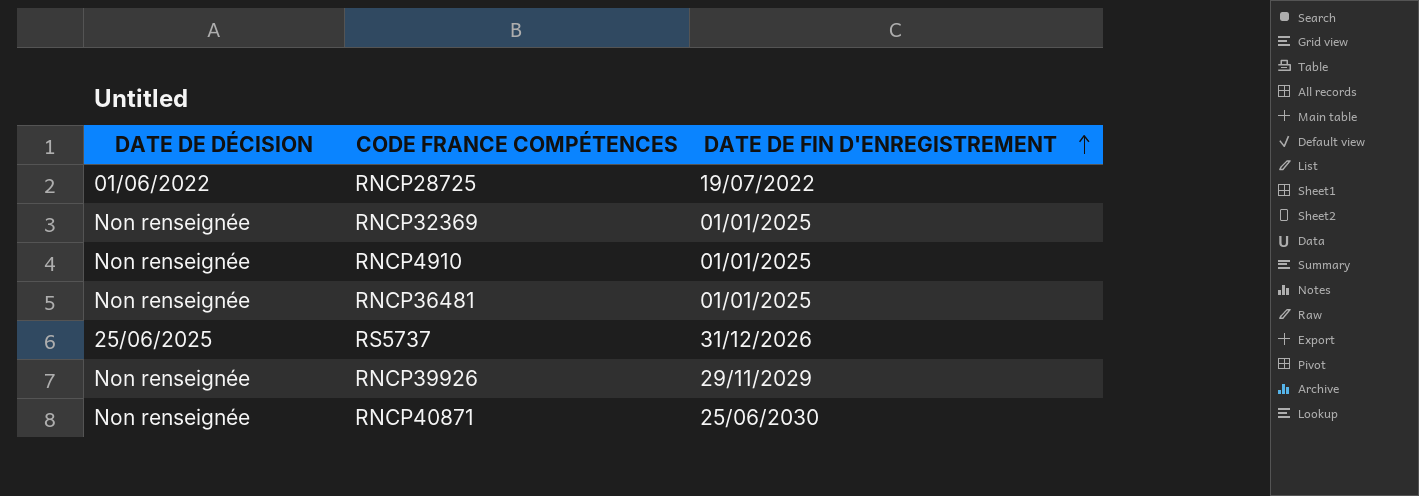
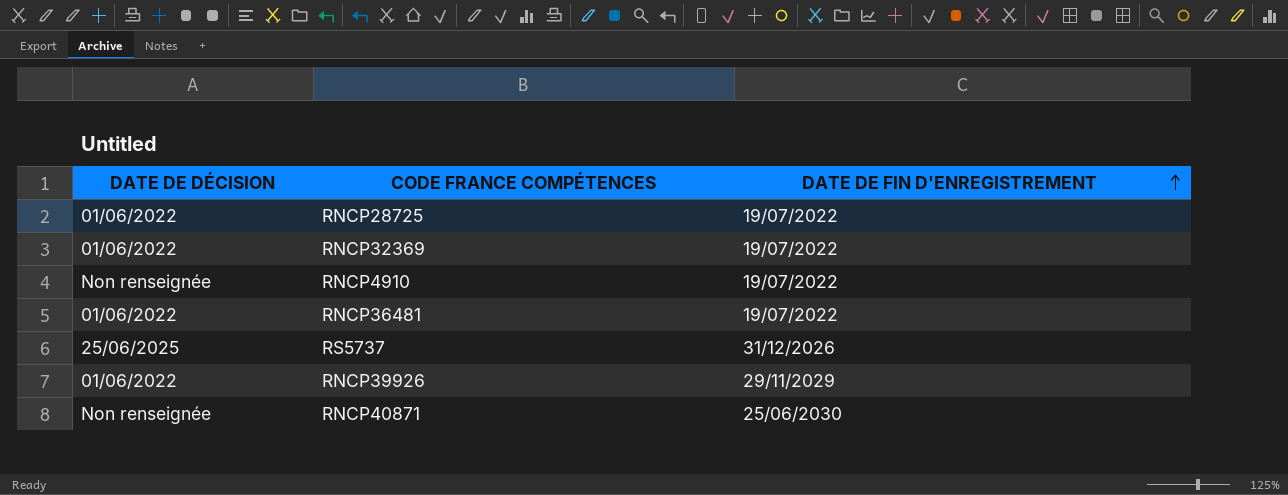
RNCP32369 | DATE DE DÉCISION: Non renseignée -> 01/06/2022
RNCP32369 | DATE DE FIN D'ENREGISTREMENT: 01/01/2025 -> 19/07/2022
RNCP4910 | DATE DE FIN D'ENREGISTREMENT: 01/01/2025 -> 19/07/2022
RNCP36481 | DATE DE DÉCISION: Non renseignée -> 01/06/2022
RNCP36481 | DATE DE FIN D'ENREGISTREMENT: 01/01/2025 -> 19/07/2022
RNCP39926 | DATE DE DÉCISION: Non renseignée -> 01/06/2022

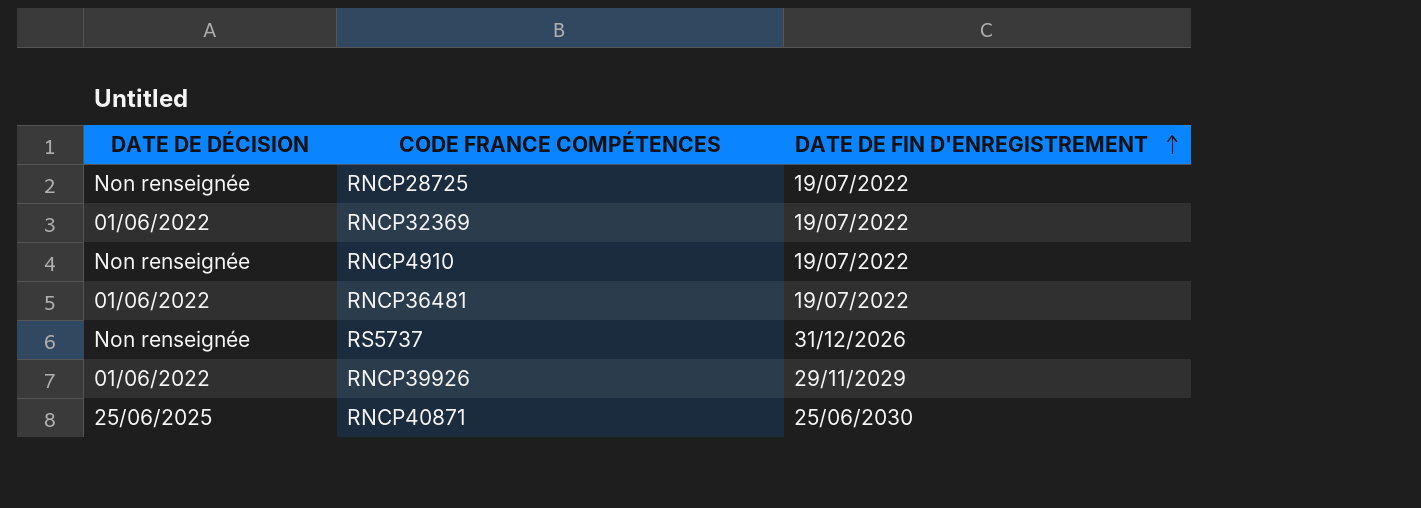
RNCP28725 | DATE DE DÉCISION: 01/06/2022 -> Non renseignée
RS5737 | DATE DE DÉCISION: 25/06/2025 -> Non renseignée
RNCP40871 | DATE DE DÉCISION: Non renseignée -> 25/06/2025

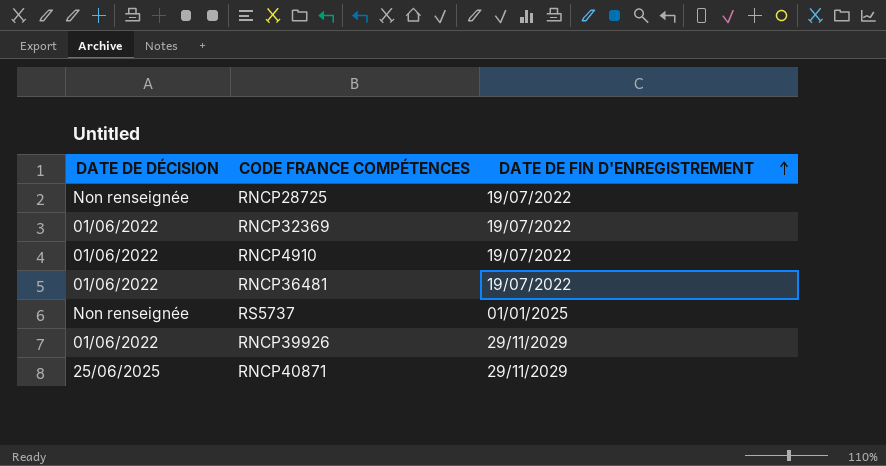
RNCP4910 | DATE DE DÉCISION: Non renseignée -> 01/06/2022
RS5737 | DATE DE FIN D'ENREGISTREMENT: 31/12/2026 -> 01/01/2025
RNCP40871 | DATE DE FIN D'ENREGISTREMENT: 25/06/2030 -> 29/11/2029

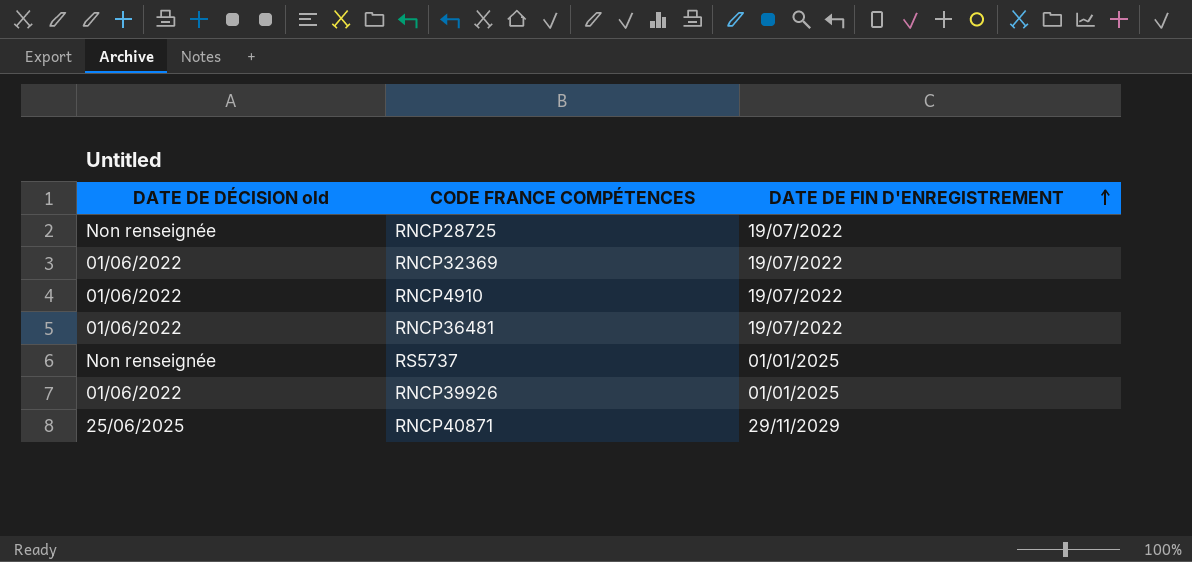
column name: DATE DE DÉCISION -> DATE DE DÉCISION old
RNCP39926 | DATE DE FIN D'ENREGISTREMENT: 29/11/2029 -> 01/01/2025

